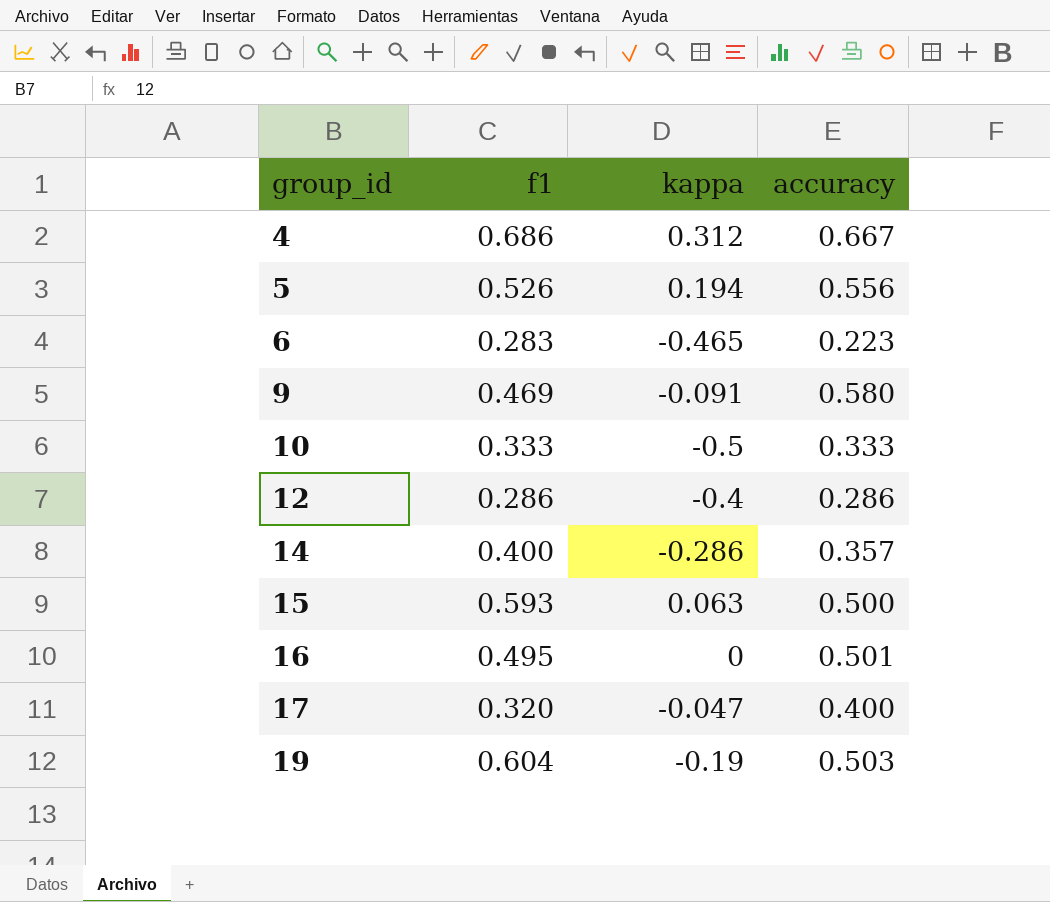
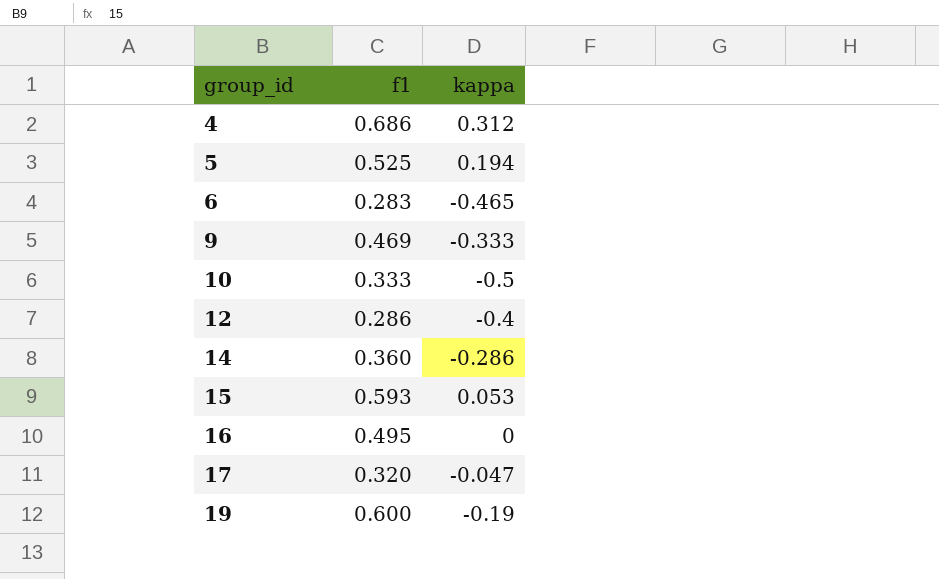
column accuracy | position: 4 -> none
5 | f1: 0.526 -> 0.525
9 | kappa: -0.091 -> -0.333
14 | f1: 0.400 -> 0.360
15 | kappa: 0.063 -> 0.053
19 | f1: 0.604 -> 0.600

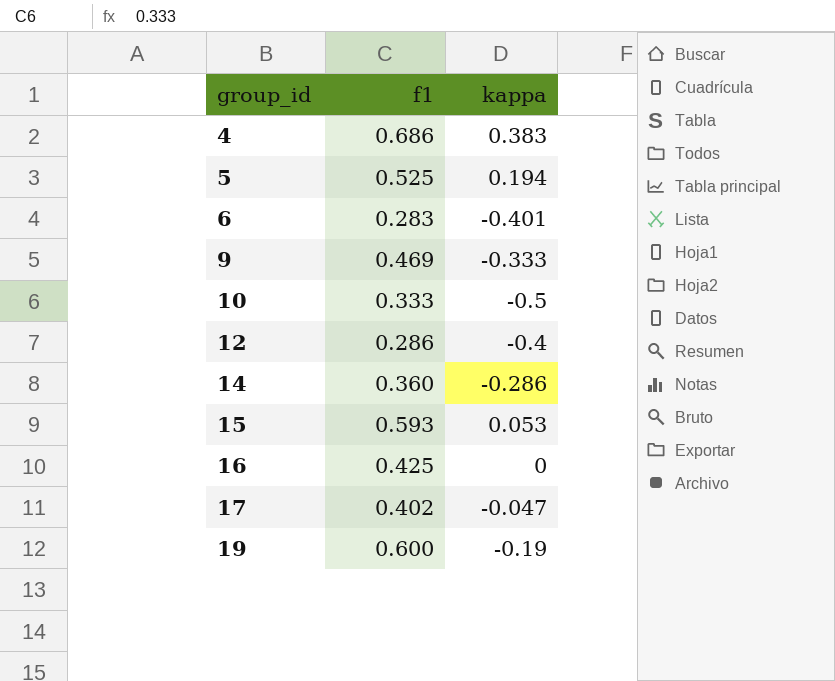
4 | kappa: 0.312 -> 0.383
6 | kappa: -0.465 -> -0.401
16 | f1: 0.495 -> 0.425
17 | f1: 0.320 -> 0.402

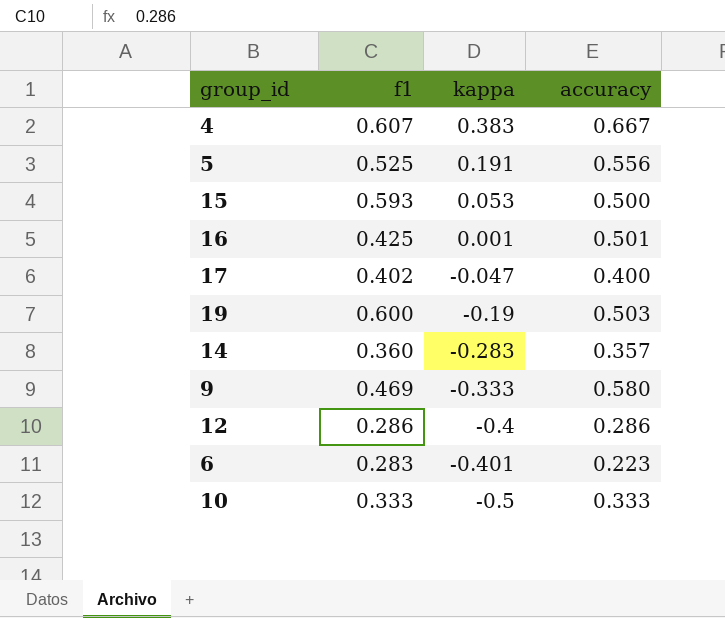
row order: group_id ascending -> kappa descending
column accuracy | position: none -> 4
4 | f1: 0.686 -> 0.607
5 | kappa: 0.194 -> 0.191
16 | kappa: 0 -> 0.001
14 | kappa: -0.286 -> -0.283

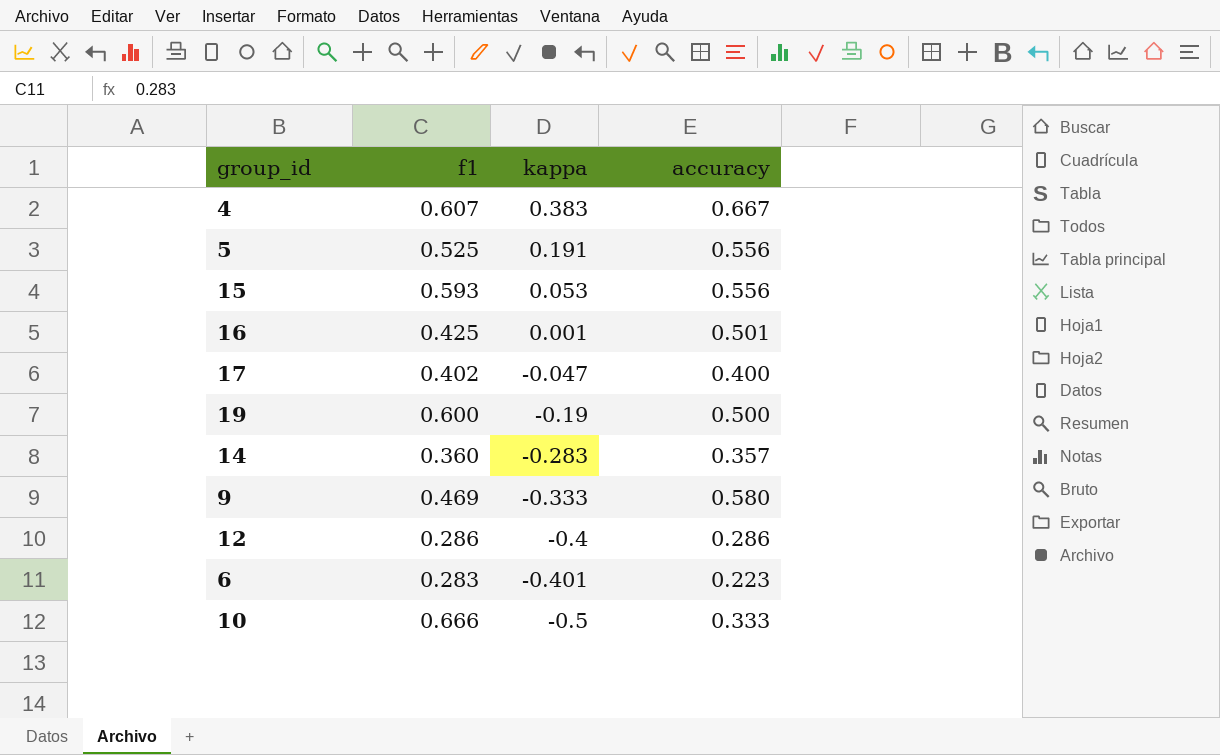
15 | accuracy: 0.500 -> 0.556
19 | accuracy: 0.503 -> 0.500
10 | f1: 0.333 -> 0.666

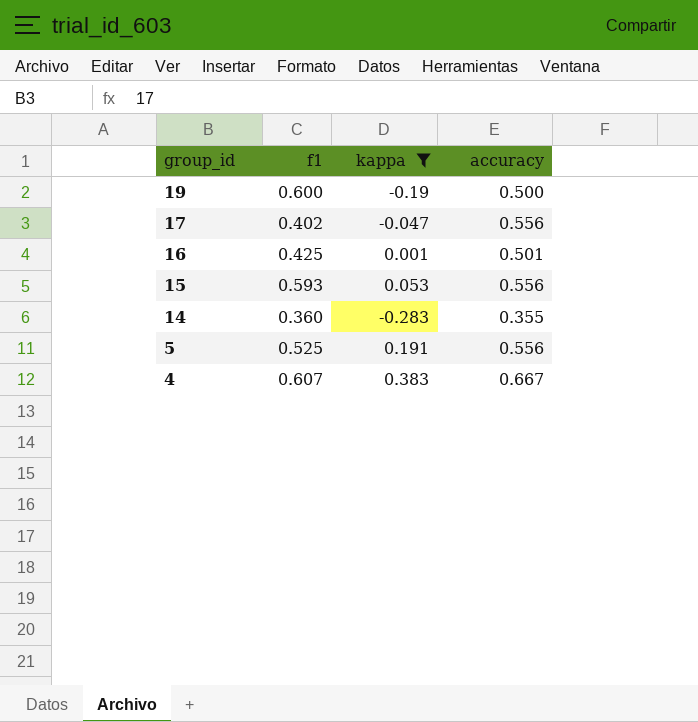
filter: none -> kappa >= -0.283
row order: kappa descending -> group_id descending
17 | accuracy: 0.400 -> 0.556
14 | accuracy: 0.357 -> 0.355

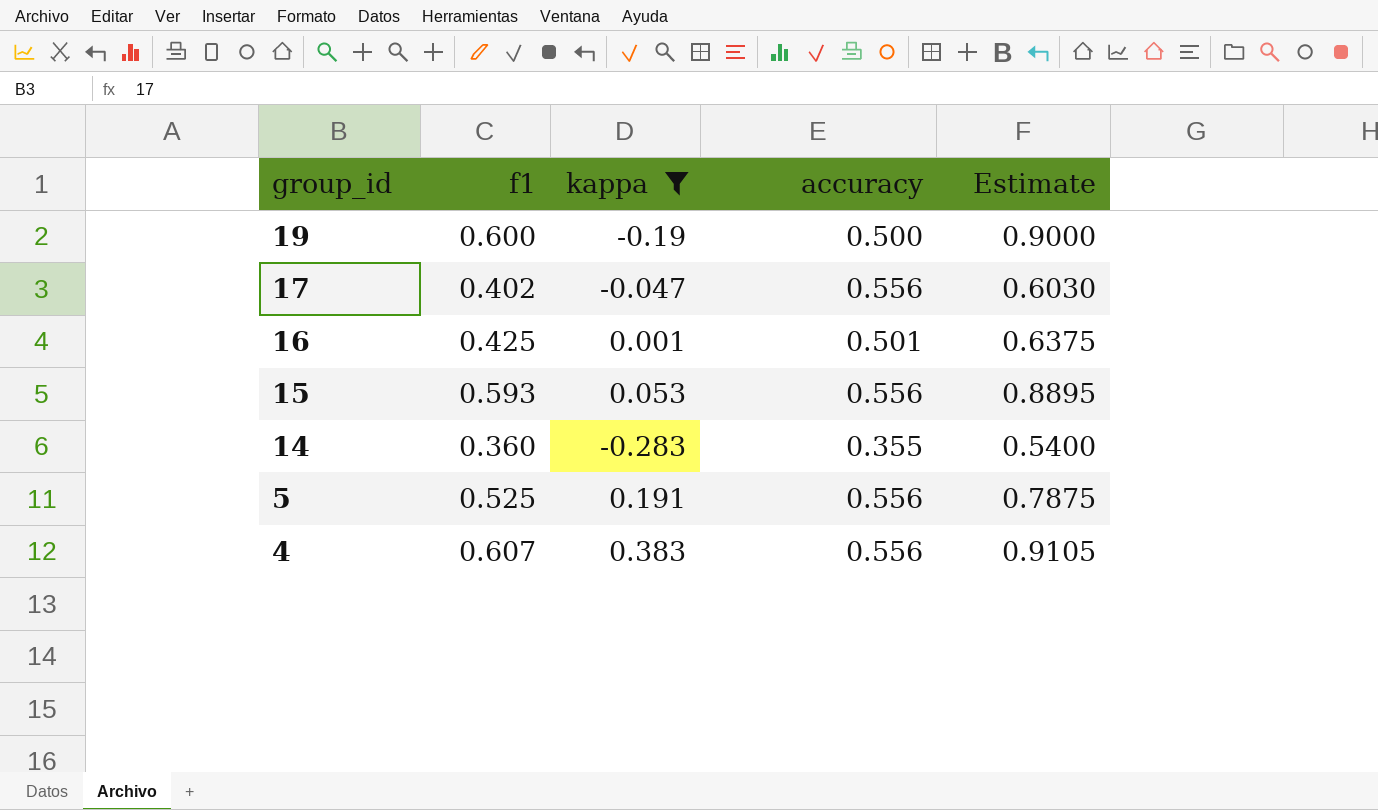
column Estimate | formula: none -> [f1] * 1.5
4 | accuracy: 0.667 -> 0.556

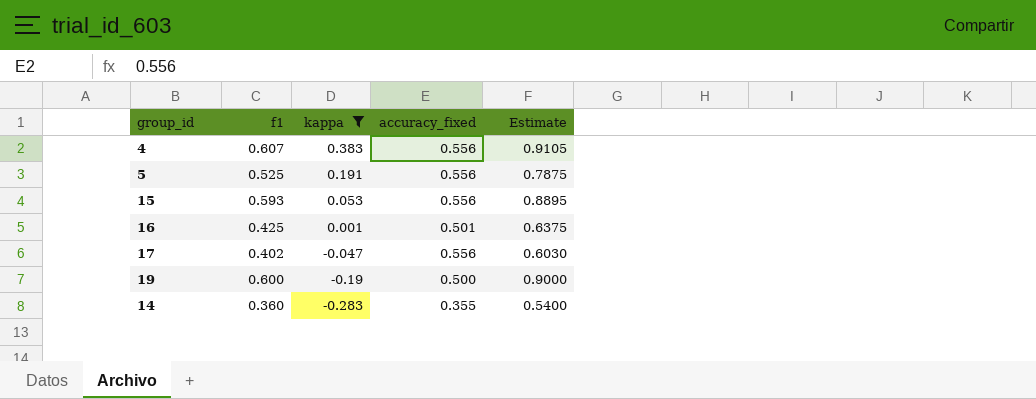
row order: group_id descending -> kappa descending
column name: accuracy -> accuracy_fixed

